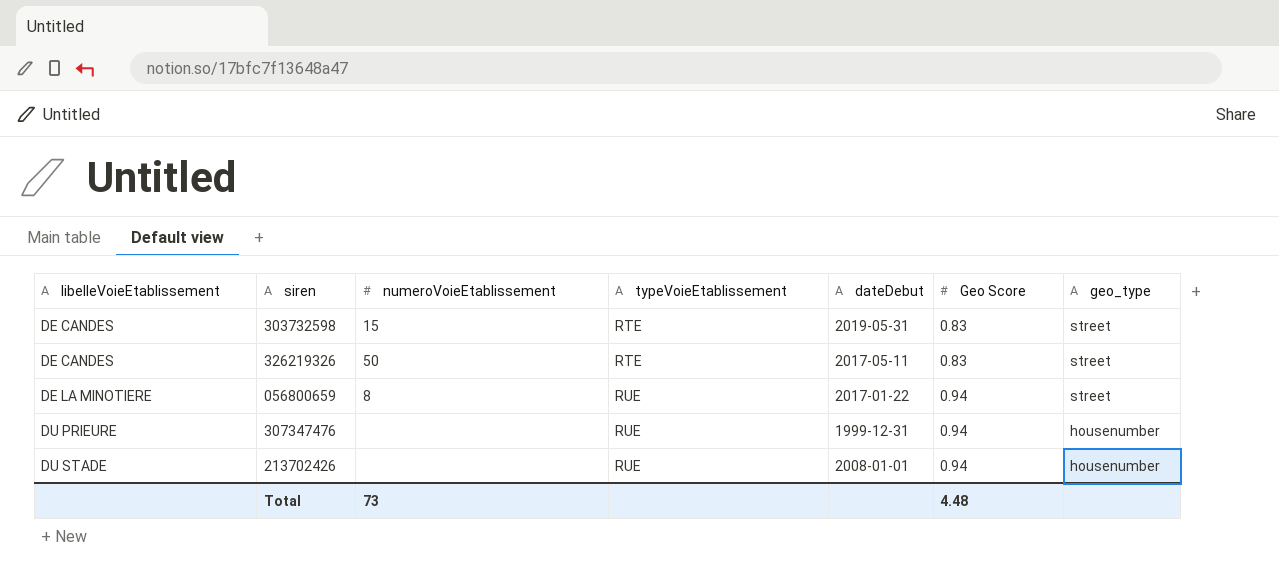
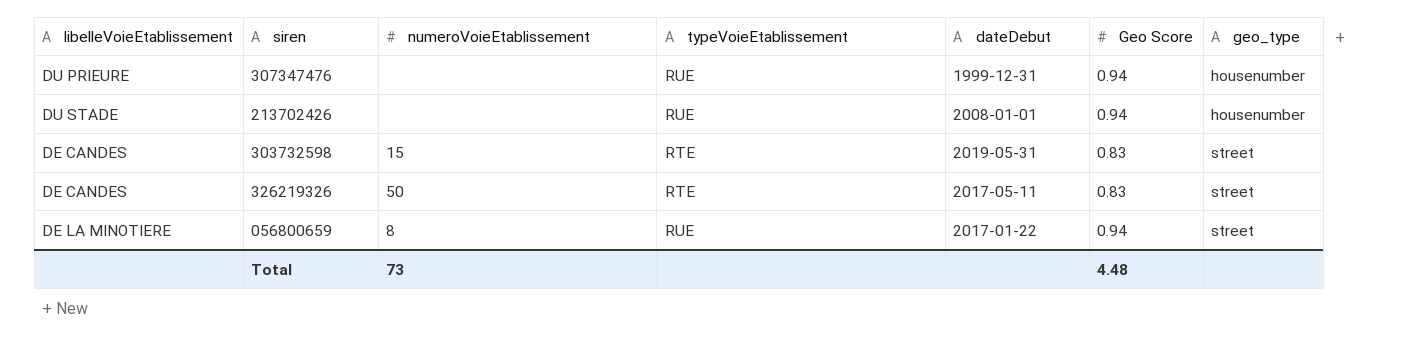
row order: libelleVoieEtablissement ascending -> geo_type ascending

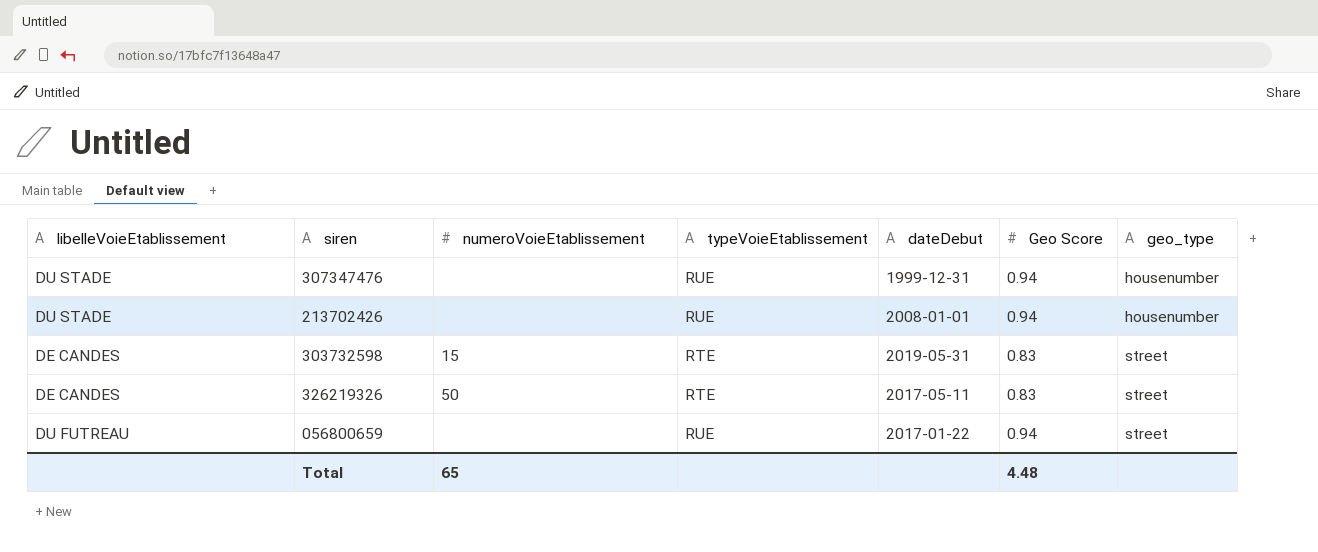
307347476 | libelleVoieEtablissement: DU PRIEURE -> DU STADE
056800659 | libelleVoieEtablissement: DE LA MINOTIERE -> DU FUTREAU
056800659 | numeroVoieEtablissement: 8 -> none
Total | numeroVoieEtablissement: 73 -> 65

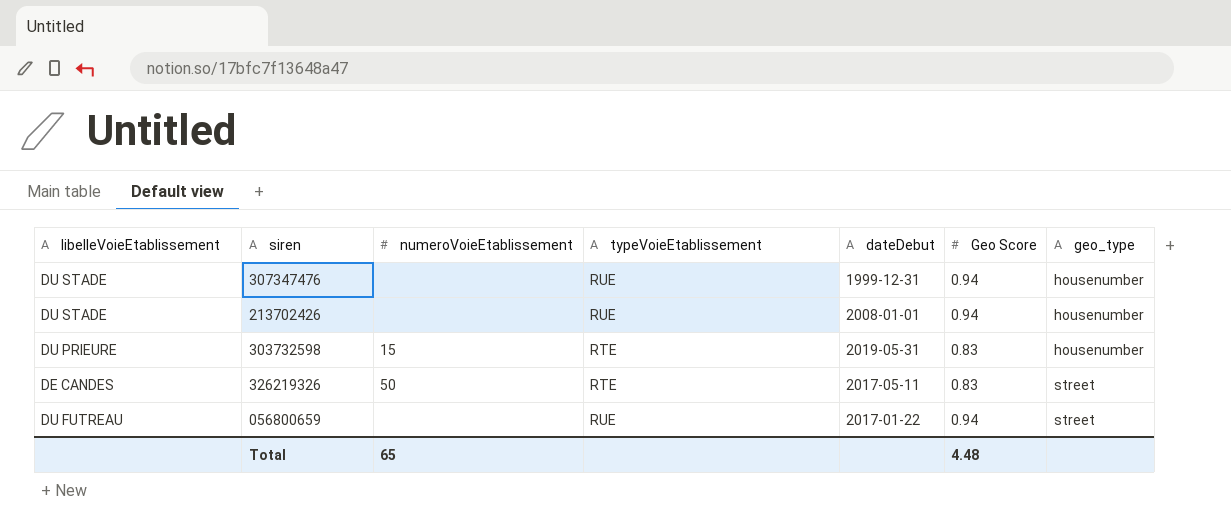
303732598 | libelleVoieEtablissement: DE CANDES -> DU PRIEURE
303732598 | geo_type: street -> housenumber

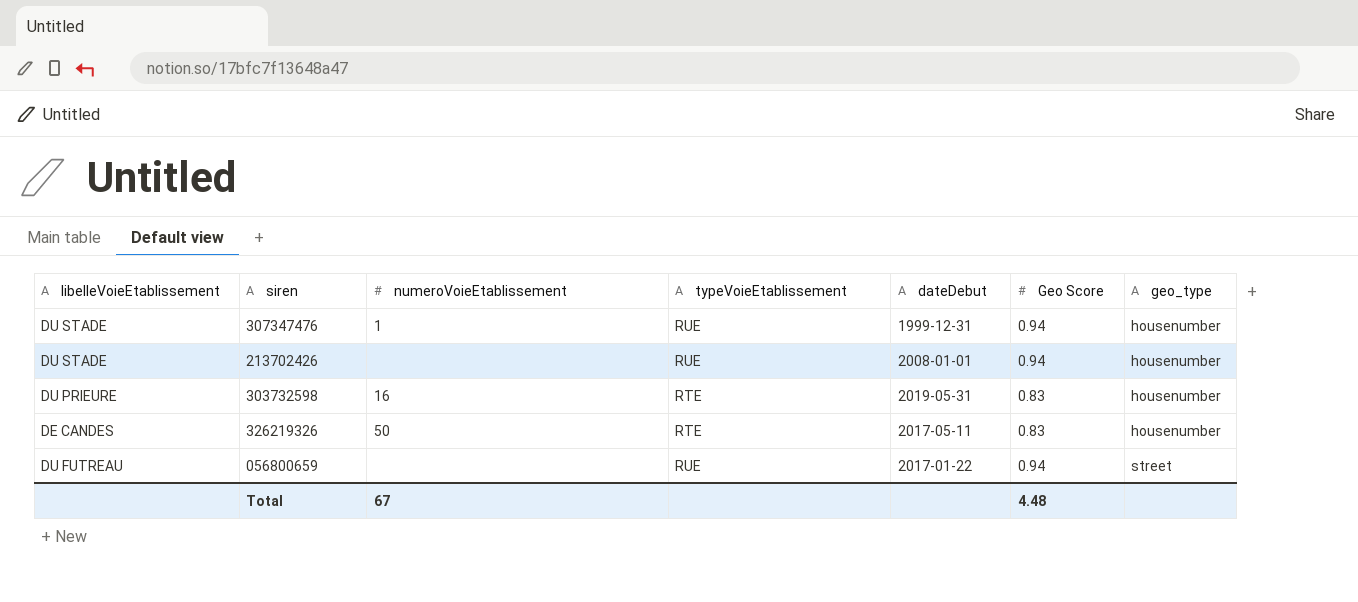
307347476 | numeroVoieEtablissement: none -> 1
303732598 | numeroVoieEtablissement: 15 -> 16
326219326 | geo_type: street -> housenumber
Total | numeroVoieEtablissement: 65 -> 67

